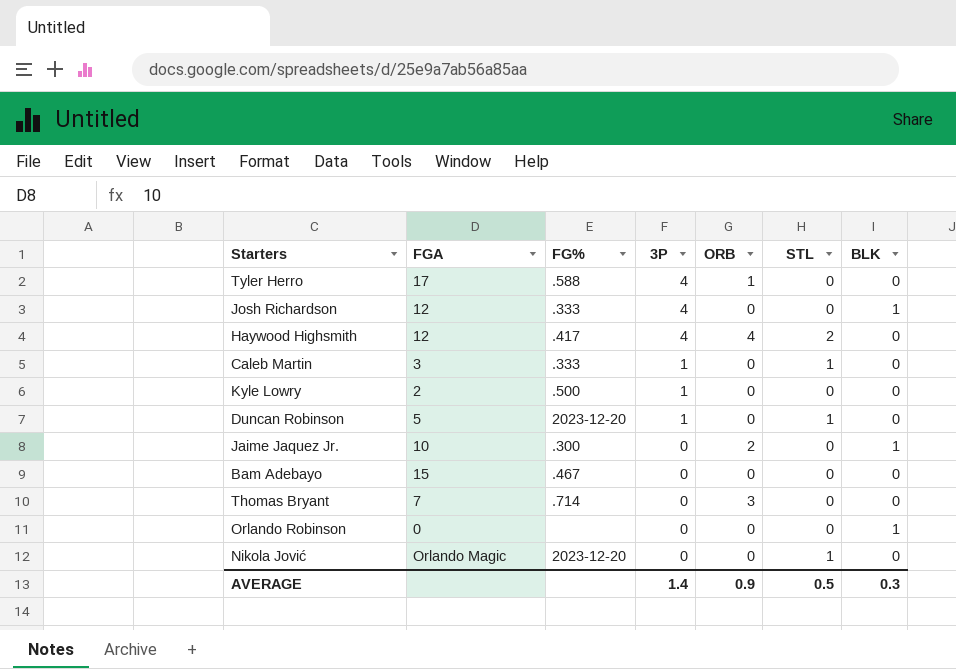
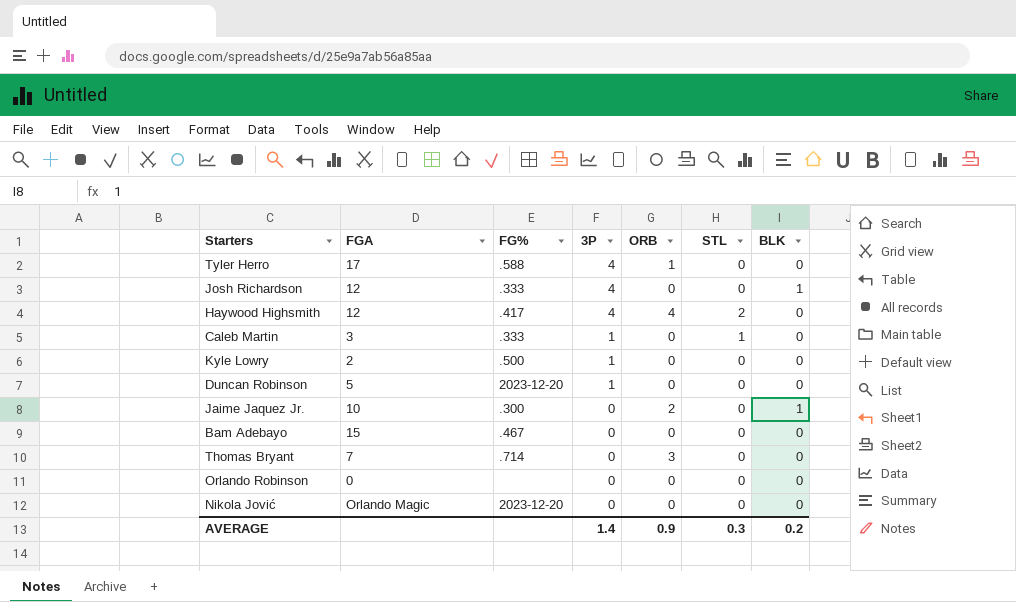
Duncan Robinson | STL: 1 -> 0
Orlando Robinson | BLK: 1 -> 0
Nikola Jović | STL: 1 -> 0
AVERAGE | STL: 0.5 -> 0.3
AVERAGE | BLK: 0.3 -> 0.2

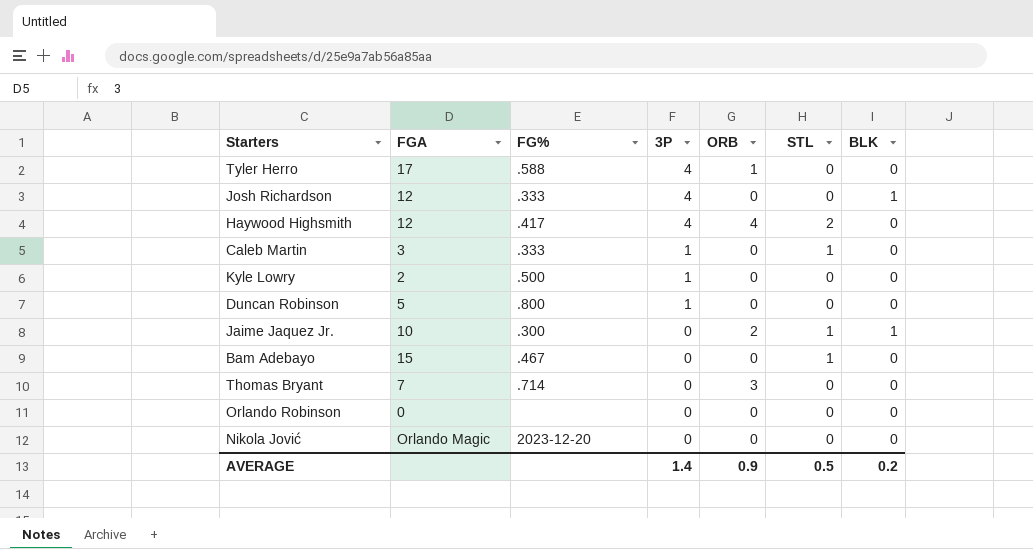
Duncan Robinson | FG%: 2023-12-20 -> .800
Jaime Jaquez Jr. | STL: 0 -> 1
Bam Adebayo | STL: 0 -> 1
AVERAGE | STL: 0.3 -> 0.5

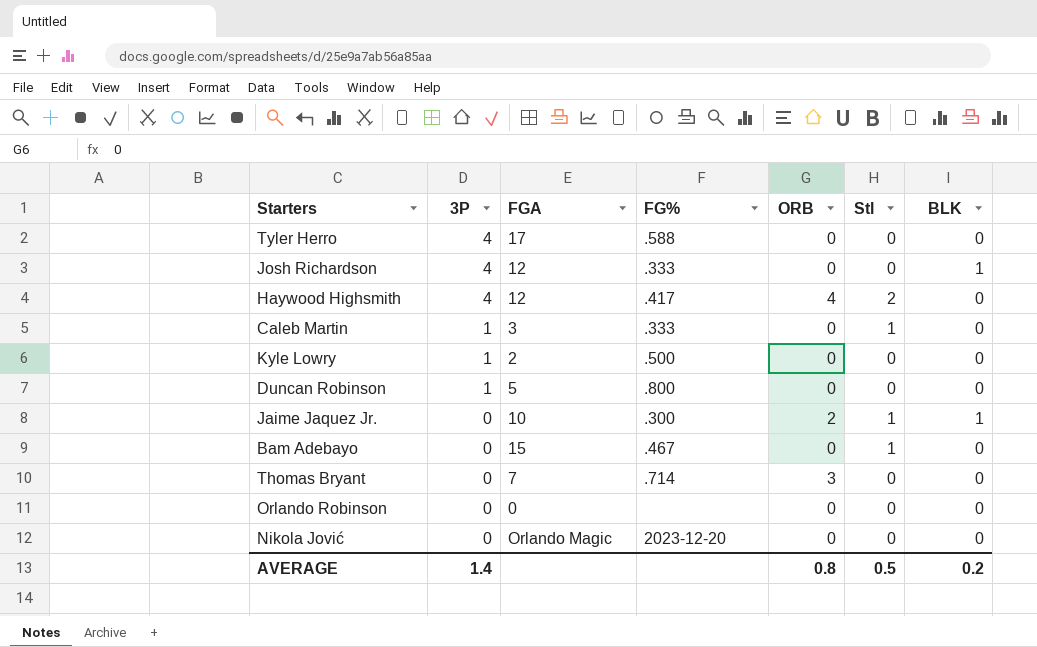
column 3P | position: 4 -> 2
column name: STL -> Stl
Tyler Herro | ORB: 1 -> 0
AVERAGE | ORB: 0.9 -> 0.8

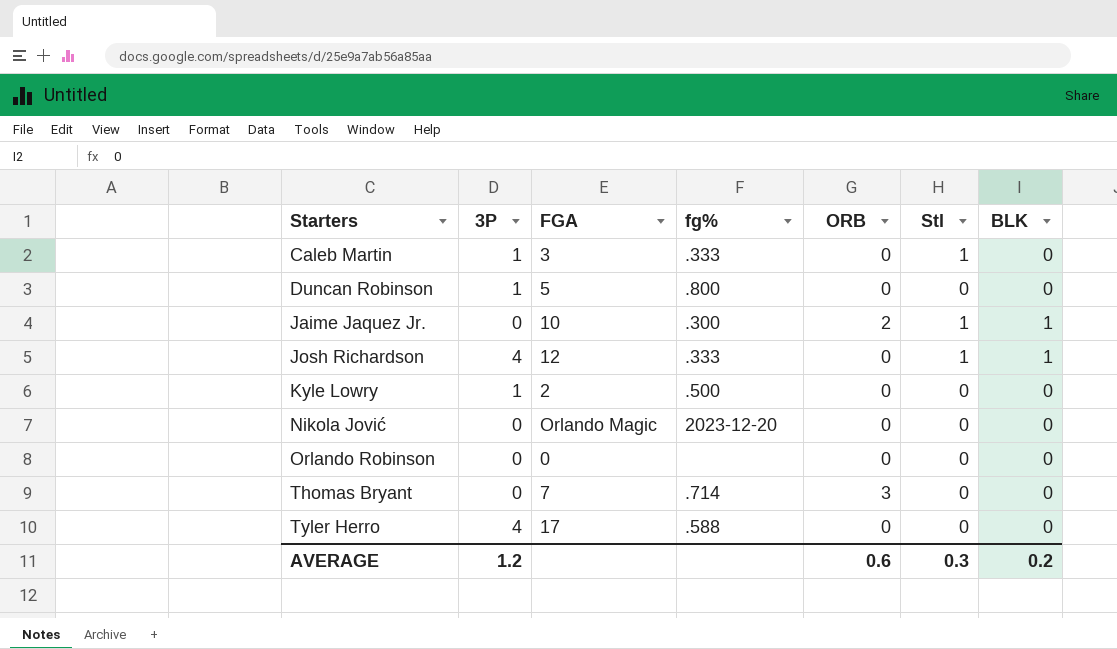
row order: 3P descending -> Starters ascending
column name: FG% -> fg%
row Haywood Highsmith: 4 | 12 | .417 | 4 | 2 | 0 -> none
row Bam Adebayo: 0 | 15 | .467 | 0 | 1 | 0 -> none
Josh Richardson | Stl: 0 -> 1
AVERAGE | 3P: 1.4 -> 1.2
AVERAGE | ORB: 0.8 -> 0.6
AVERAGE | Stl: 0.5 -> 0.3

